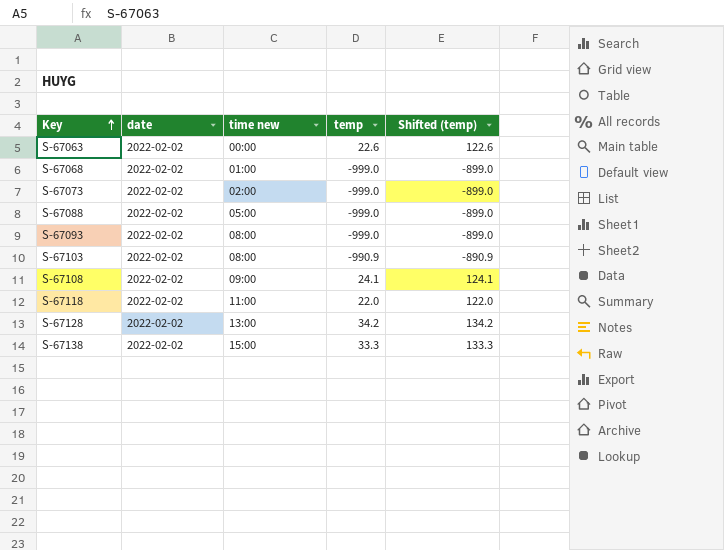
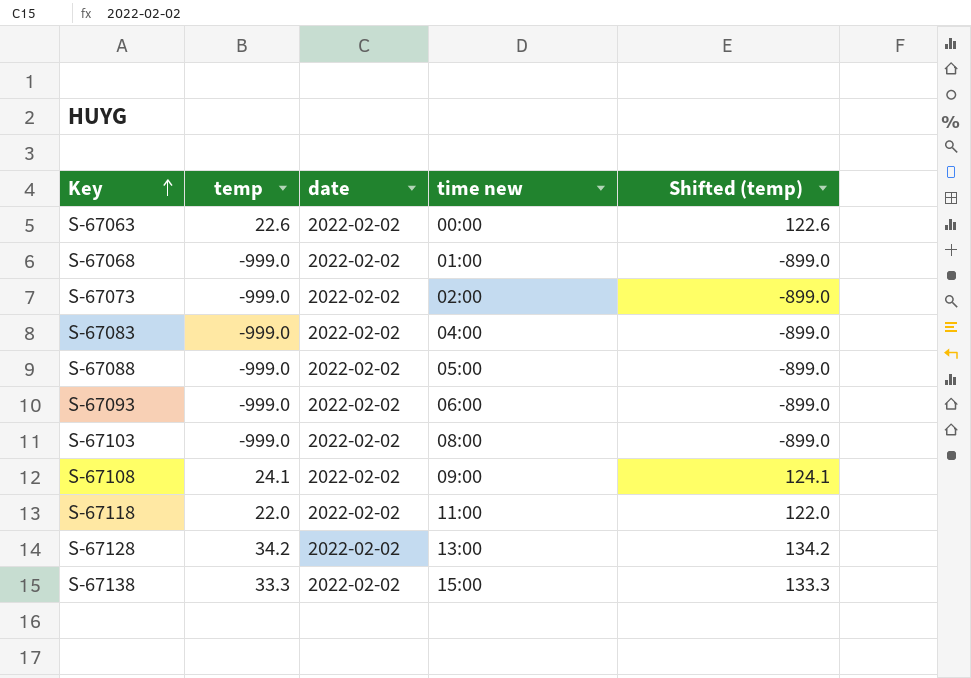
column temp | position: 4 -> 2
row S-67083: none -> -999.0 | 2022-02-02 | 04:00 | -899.0
S-67093 | time new: 08:00 -> 06:00
S-67103 | temp: -990.9 -> -999.0
S-67103 | Shifted (temp): -890.9 -> -899.0

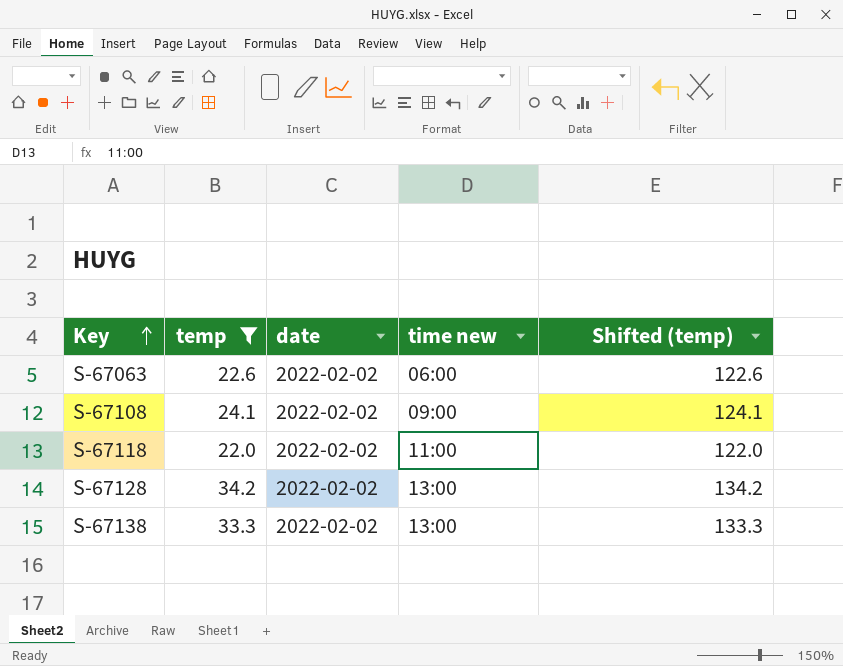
filter: none -> temp != -999.0
S-67063 | time new: 00:00 -> 06:00
S-67138 | time new: 15:00 -> 13:00

